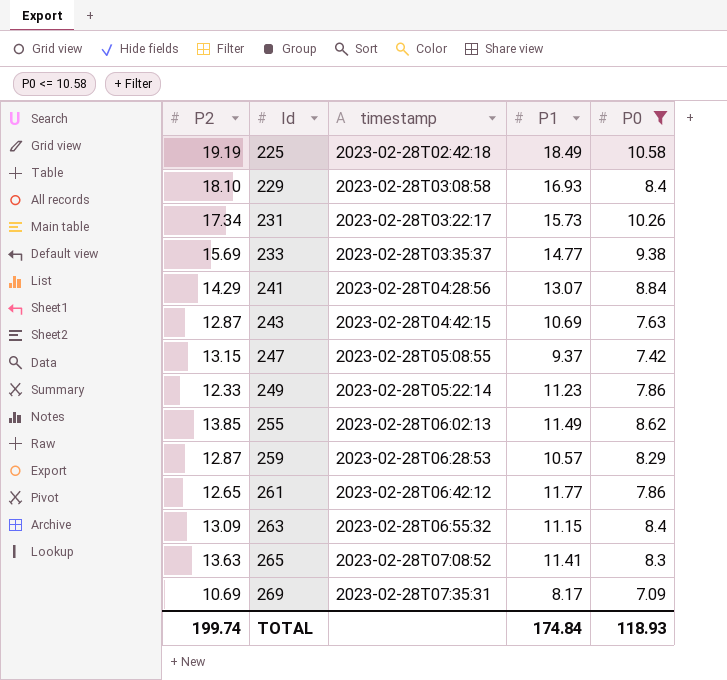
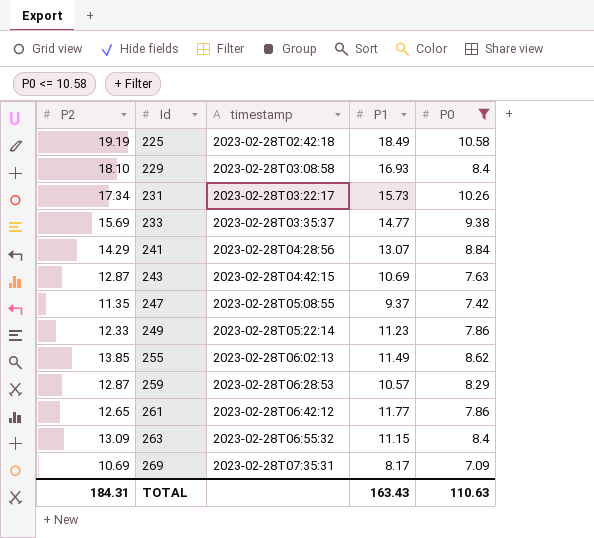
row 265: 13.63 | 2023-02-28T07:08:52 | 11.41 | 8.3 -> none
247 | P2: 13.15 -> 11.35
TOTAL | P2: 199.74 -> 184.31
TOTAL | P1: 174.84 -> 163.43
TOTAL | P0: 118.93 -> 110.63

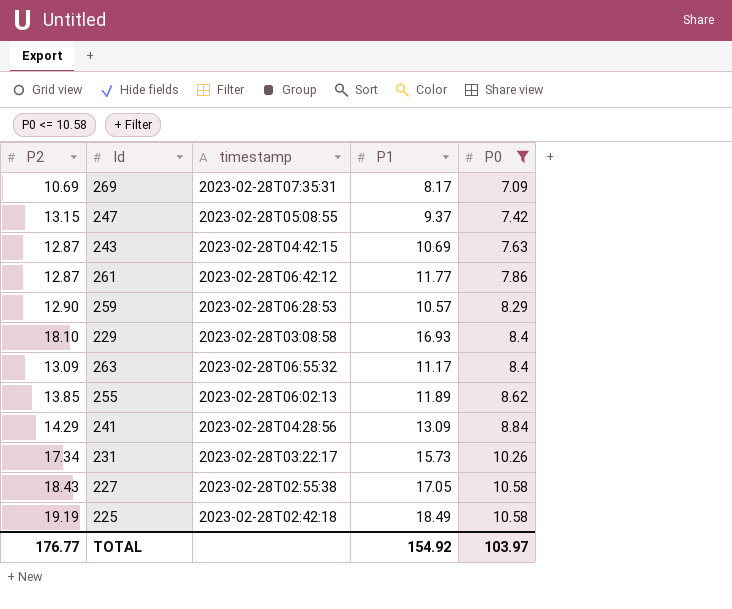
row order: Id ascending -> P0 ascending
row 233: 15.69 | 2023-02-28T03:35:37 | 14.77 | 9.38 -> none
row 249: 12.33 | 2023-02-28T05:22:14 | 11.23 | 7.86 -> none
247 | P2: 11.35 -> 13.15
261 | P2: 12.65 -> 12.87
259 | P2: 12.87 -> 12.90
263 | P1: 11.15 -> 11.17
255 | P1: 11.49 -> 11.89
241 | P1: 13.07 -> 13.09
row 227: none -> 18.43 | 2023-02-28T02:55:38 | 17.05 | 10.58
TOTAL | P2: 184.31 -> 176.77
TOTAL | P1: 163.43 -> 154.92
TOTAL | P0: 110.63 -> 103.97

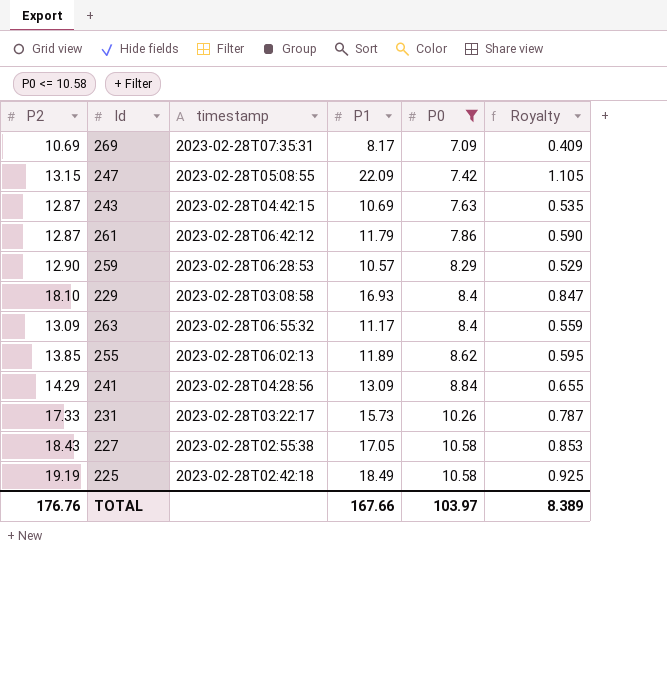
column Royalty | formula: none -> [P1] * 0.05
247 | P1: 9.37 -> 22.09
261 | P1: 11.77 -> 11.79
231 | P2: 17.34 -> 17.33
TOTAL | P2: 176.77 -> 176.76
TOTAL | P1: 154.92 -> 167.66

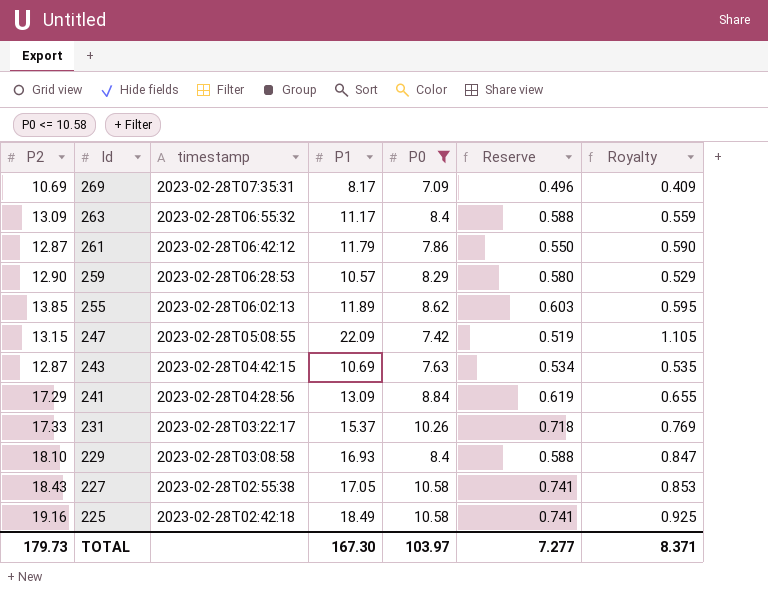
row order: P0 ascending -> Id descending
column Reserve | formula: none -> [P0] * 0.07
241 | P2: 14.29 -> 17.29
231 | P1: 15.73 -> 15.37
231 | Royalty: 0.787 -> 0.769
225 | P2: 19.19 -> 19.16
TOTAL | P2: 176.76 -> 179.73
TOTAL | P1: 167.66 -> 167.30
TOTAL | Royalty: 8.389 -> 8.371

